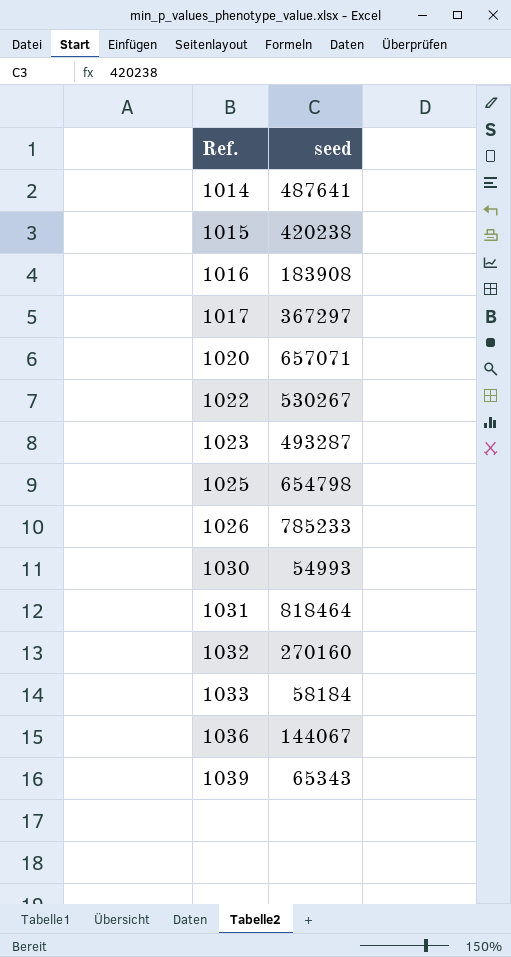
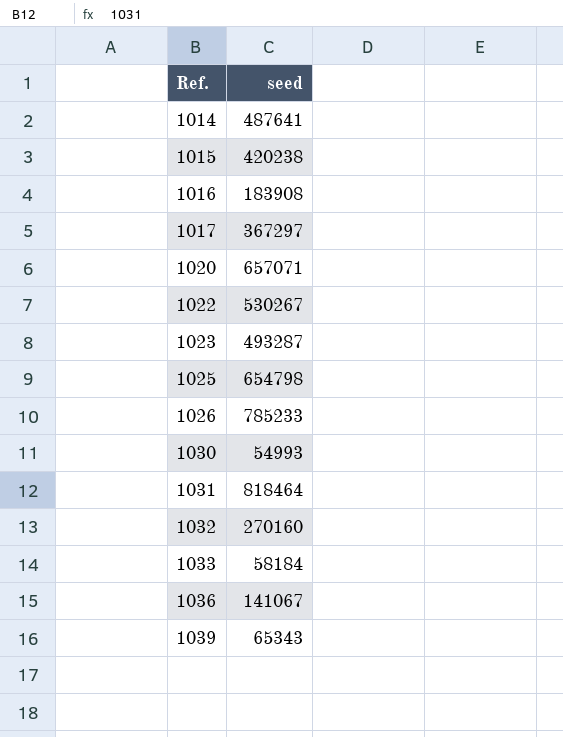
1036 | seed: 144067 -> 141067

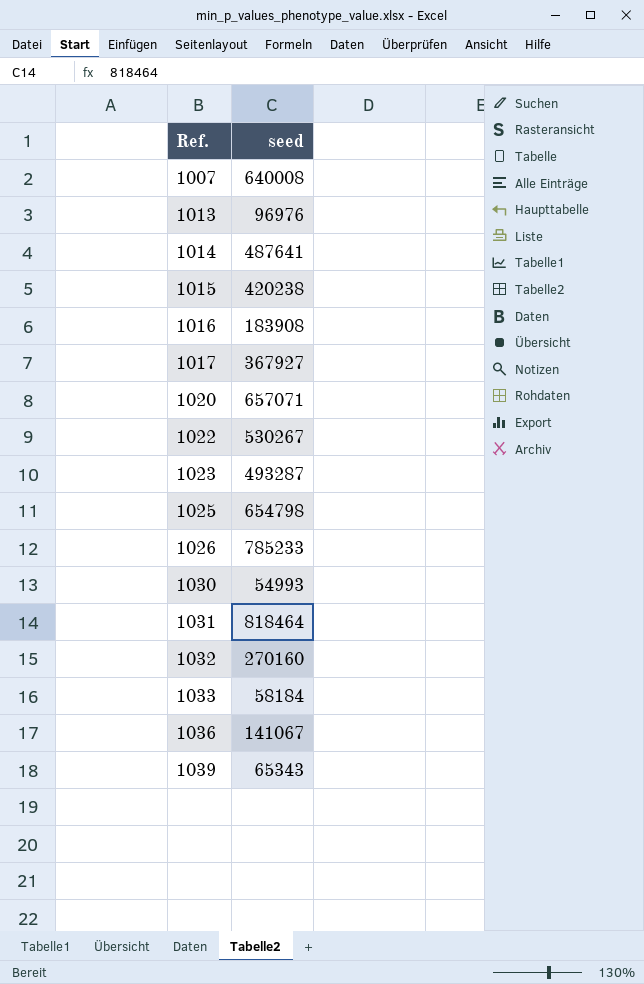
row 1007: none -> 640008
row 1013: none -> 96976
1017 | seed: 367297 -> 367927

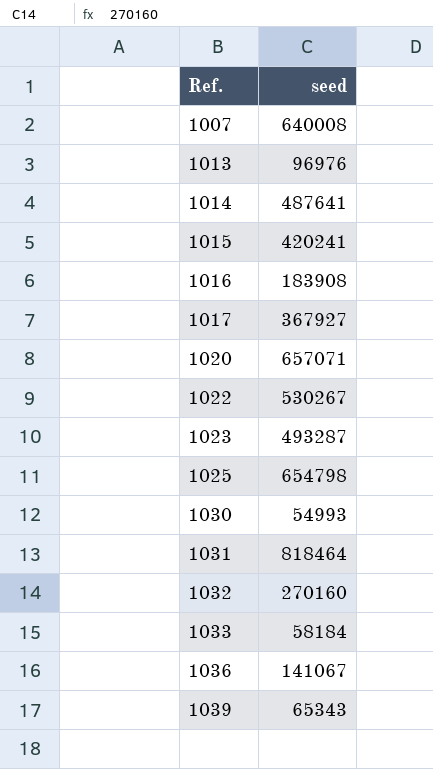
row 1026: 785233 -> none
1015 | seed: 420238 -> 420241

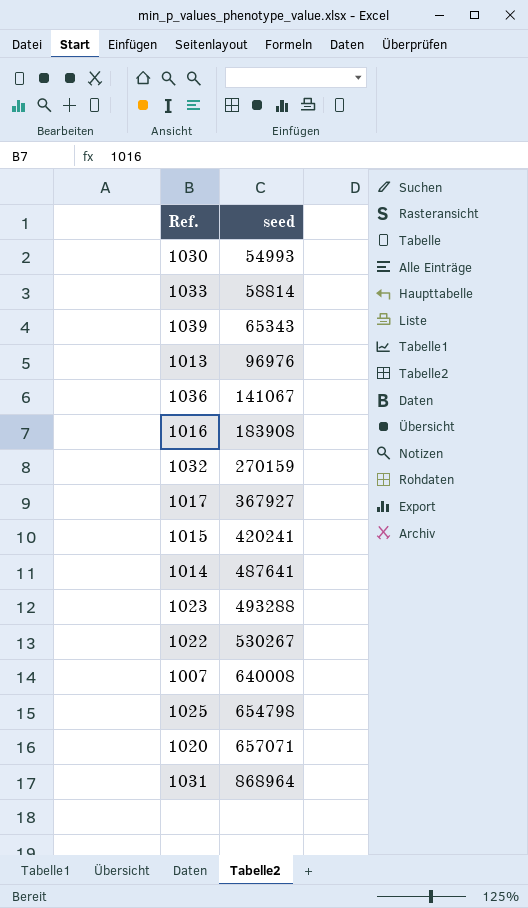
row order: Ref. ascending -> seed ascending
1033 | seed: 58184 -> 58814
1032 | seed: 270160 -> 270159
1023 | seed: 493287 -> 493288
1031 | seed: 818464 -> 868964

